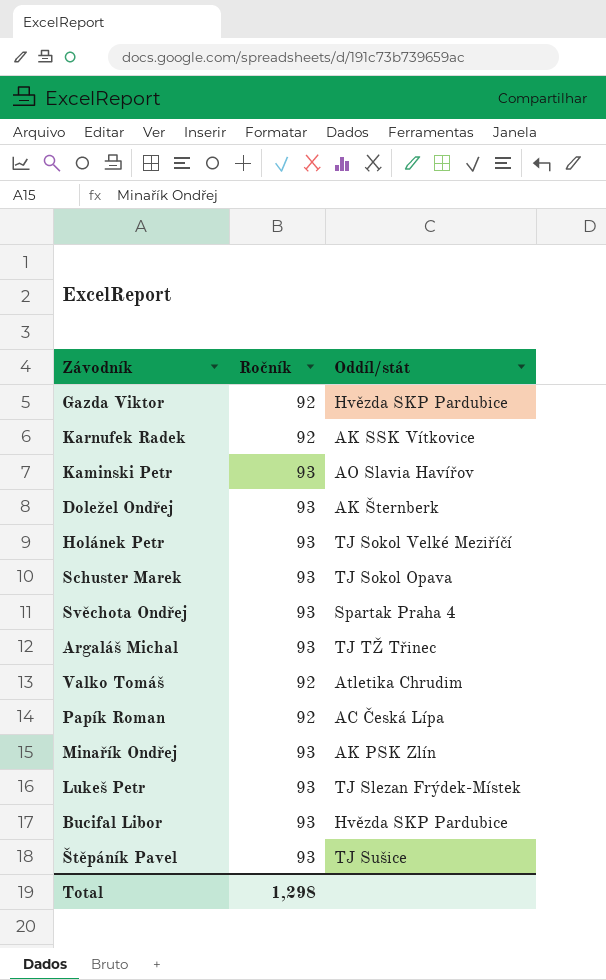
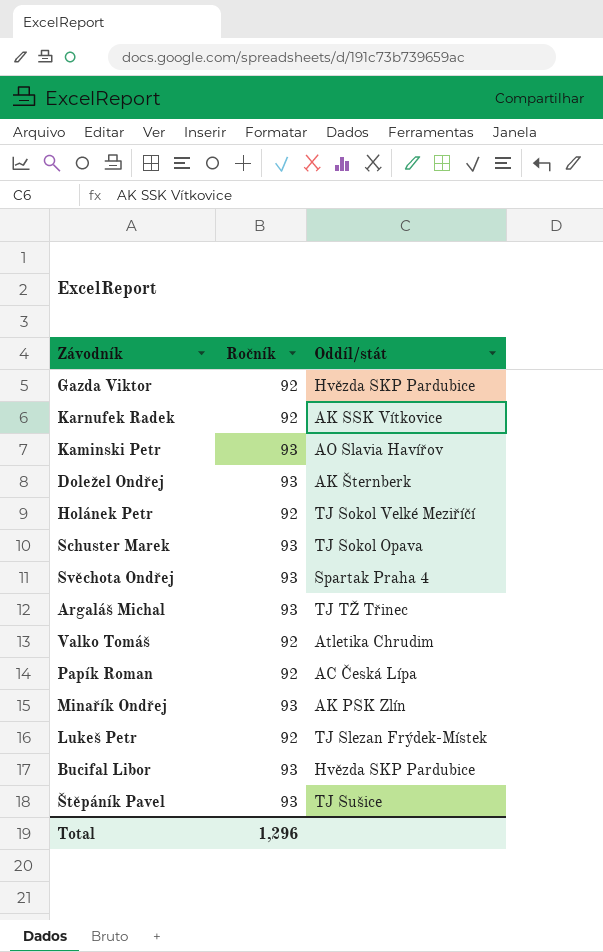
Holánek Petr | Ročník: 93 -> 92
Lukeš Petr | Ročník: 93 -> 92
Total | Ročník: 1,298 -> 1,296

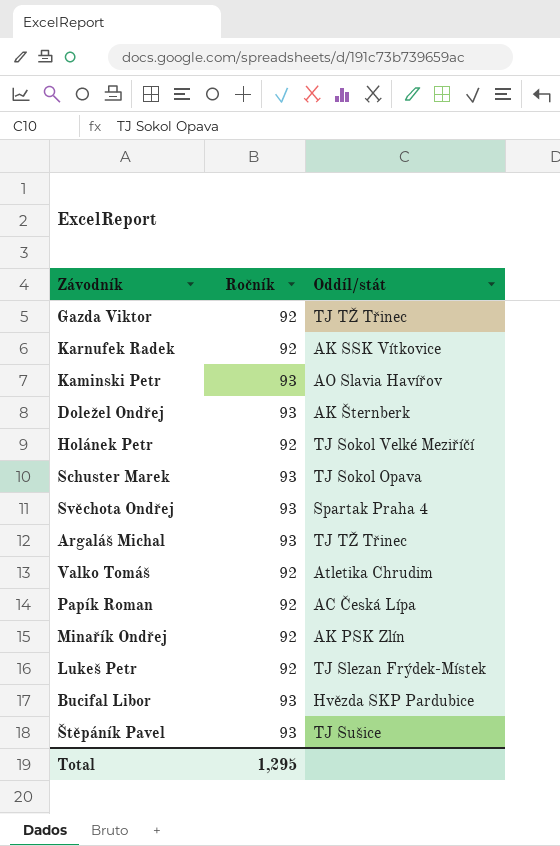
Gazda Viktor | Oddíl/stát: Hvězda SKP Pardubice -> TJ TŽ Třinec
Minařík Ondřej | Ročník: 93 -> 92
Total | Ročník: 1,296 -> 1,295

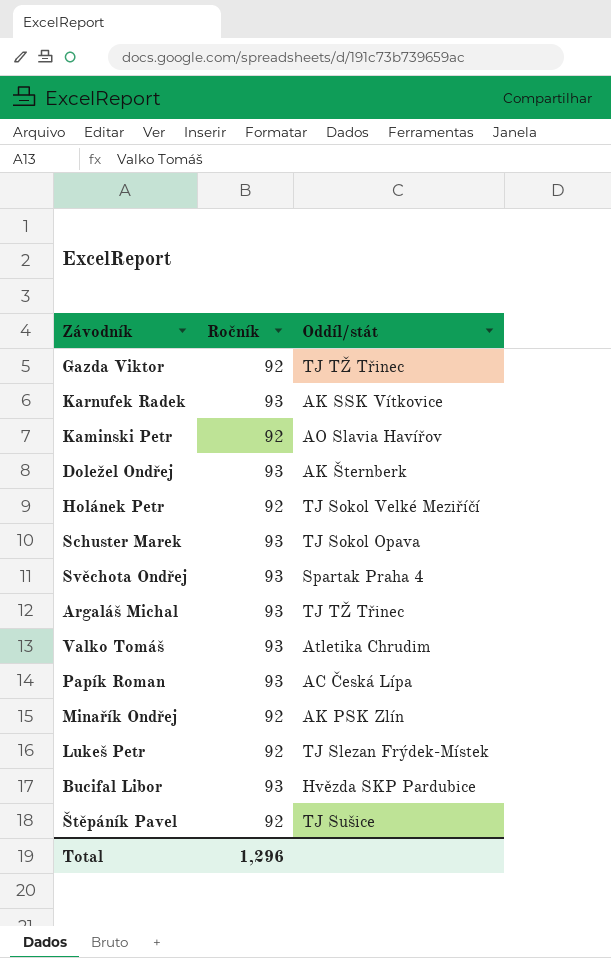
Karnufek Radek | Ročník: 92 -> 93
Kaminski Petr | Ročník: 93 -> 92
Valko Tomáš | Ročník: 92 -> 93
Papík Roman | Ročník: 92 -> 93
Štěpáník Pavel | Ročník: 93 -> 92
Total | Ročník: 1,295 -> 1,296

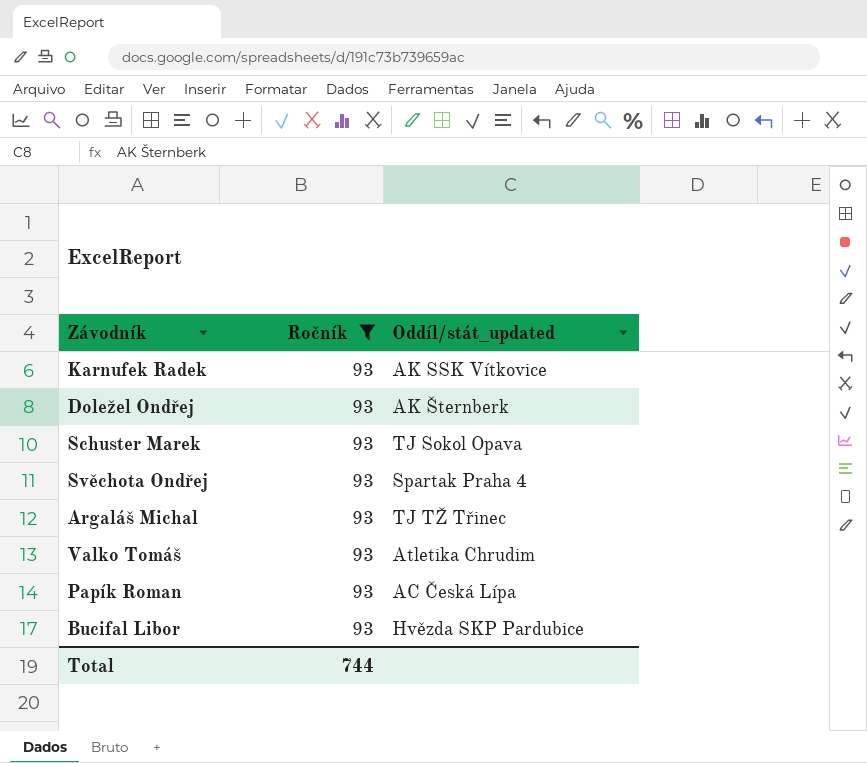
filter: none -> Ročník = 93
column name: Oddíl/stát -> Oddíl/stát_updated
Total | Ročník: 1,296 -> 744

